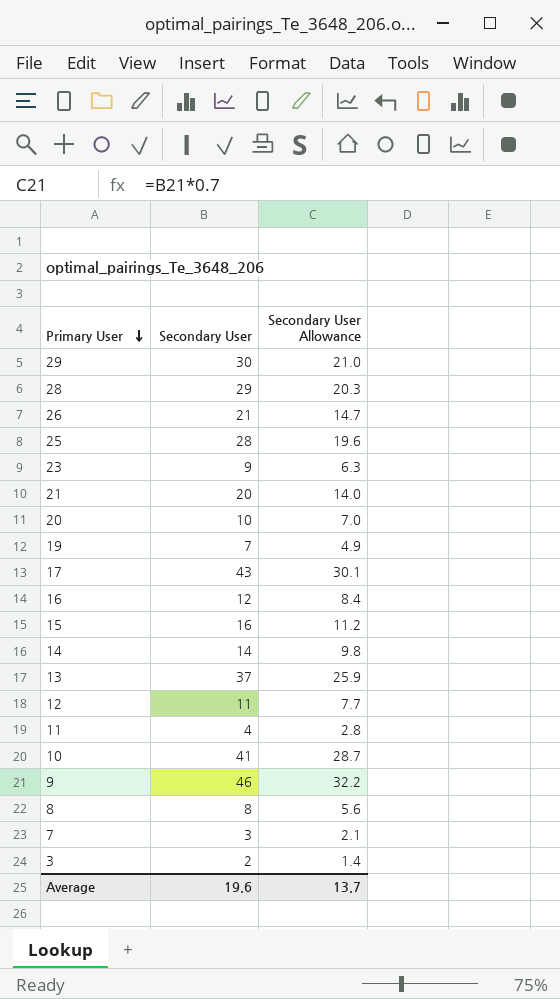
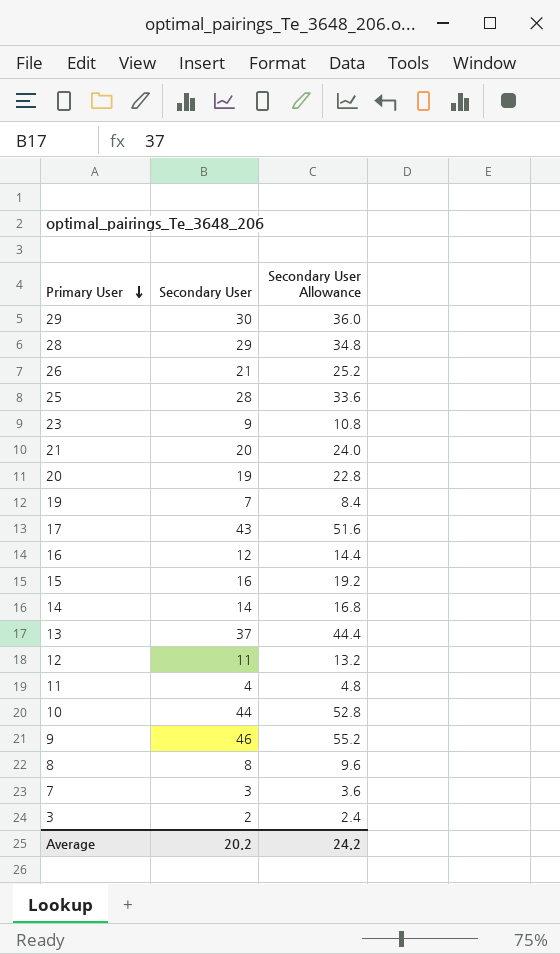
column Secondary User Allowance | formula: [Secondary User] * 0.7 -> [Secondary User] * 1.2
20 | Secondary User: 10 -> 19
10 | Secondary User: 41 -> 44
Average | Secondary User: 19.6 -> 20.2
Average | Secondary User Allowance: 13.7 -> 24.2

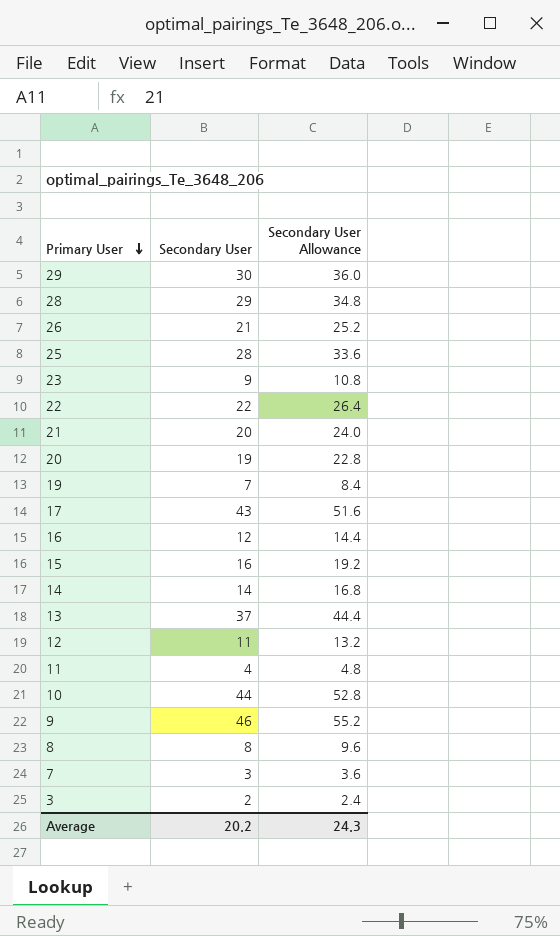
row 22: none -> 22 | 26.4
Average | Secondary User Allowance: 24.2 -> 24.3

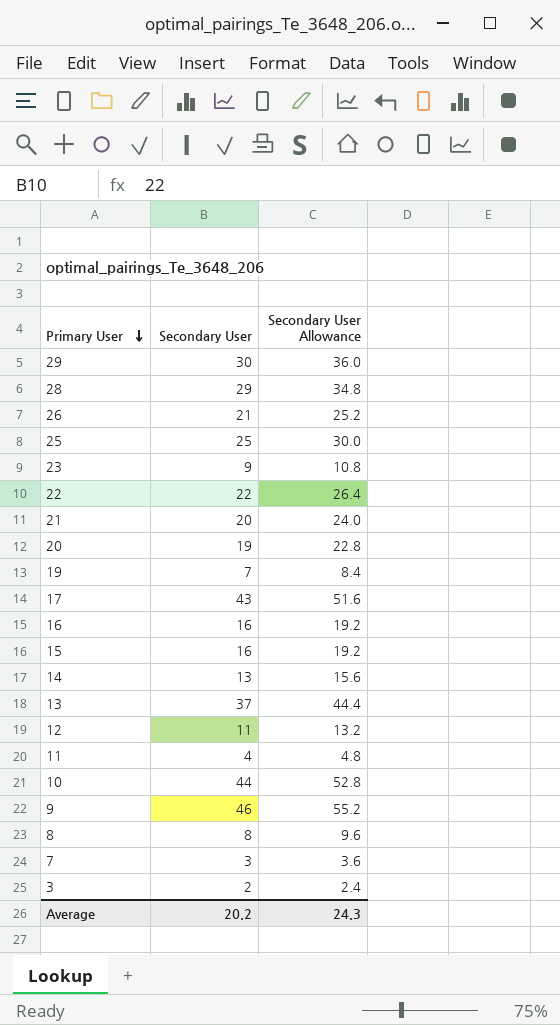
25 | Secondary User: 28 -> 25
25 | Secondary User Allowance: 33.6 -> 30.0
16 | Secondary User: 12 -> 16
16 | Secondary User Allowance: 14.4 -> 19.2
14 | Secondary User: 14 -> 13
14 | Secondary User Allowance: 16.8 -> 15.6

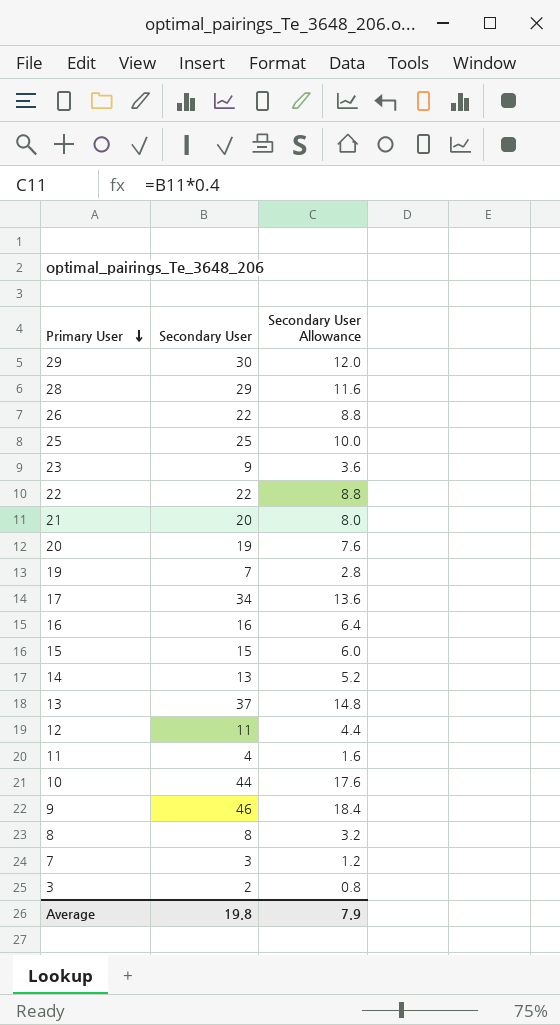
column Secondary User Allowance | formula: [Secondary User] * 1.2 -> [Secondary User] * 0.4
26 | Secondary User: 21 -> 22
17 | Secondary User: 43 -> 34
15 | Secondary User: 16 -> 15
Average | Secondary User: 20.2 -> 19.8
Average | Secondary User Allowance: 24.3 -> 7.9

